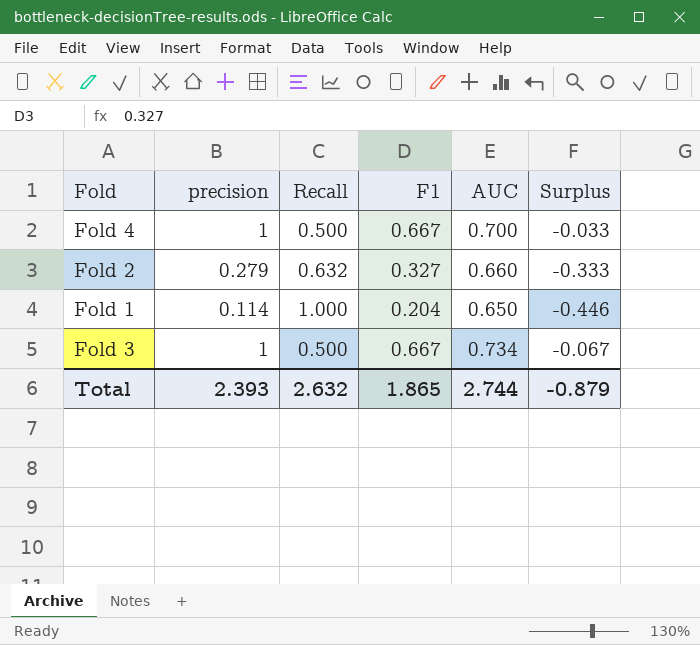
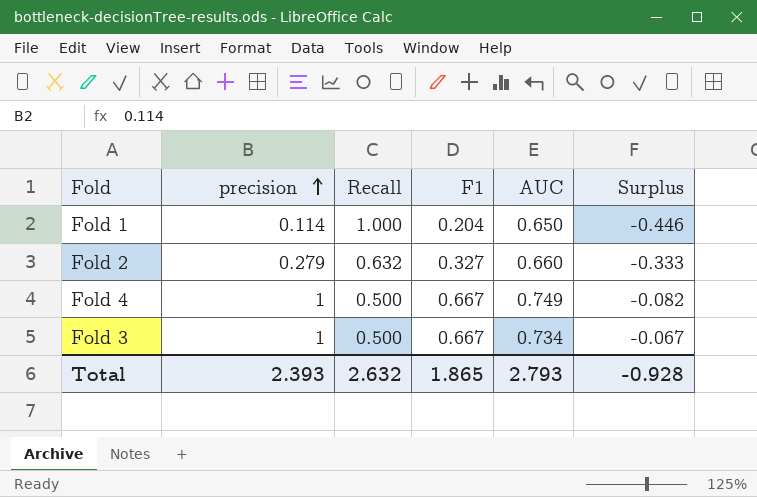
row order: none -> precision ascending
Fold 4 | AUC: 0.700 -> 0.749
Fold 4 | Surplus: -0.033 -> -0.082
Total | AUC: 2.744 -> 2.793
Total | Surplus: -0.879 -> -0.928

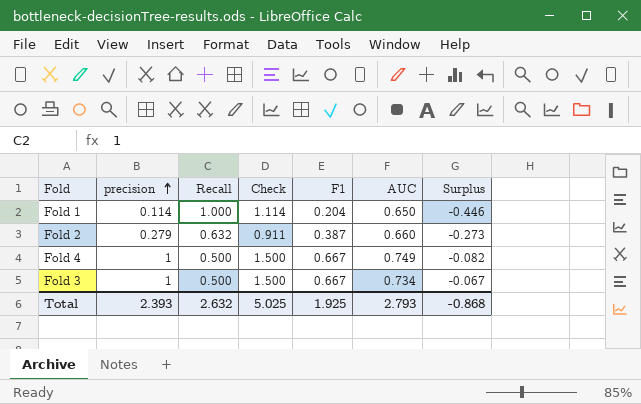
column Check | formula: none -> [precision] + [Recall]
Fold 2 | F1: 0.327 -> 0.387
Fold 2 | Surplus: -0.333 -> -0.273
Total | F1: 1.865 -> 1.925
Total | Surplus: -0.928 -> -0.868

